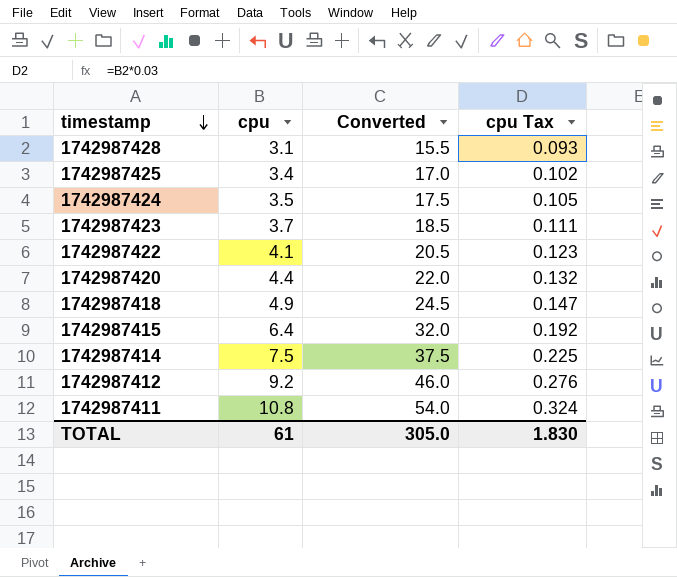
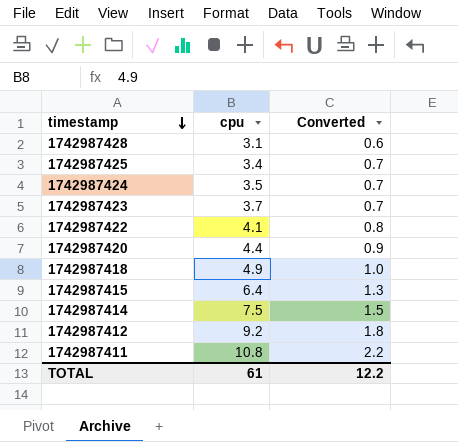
column cpu Tax | formula: [cpu] * 0.03 -> none
column Converted | formula: [cpu] * 5 -> [cpu] * 0.2
TOTAL | Converted: 305.0 -> 12.2

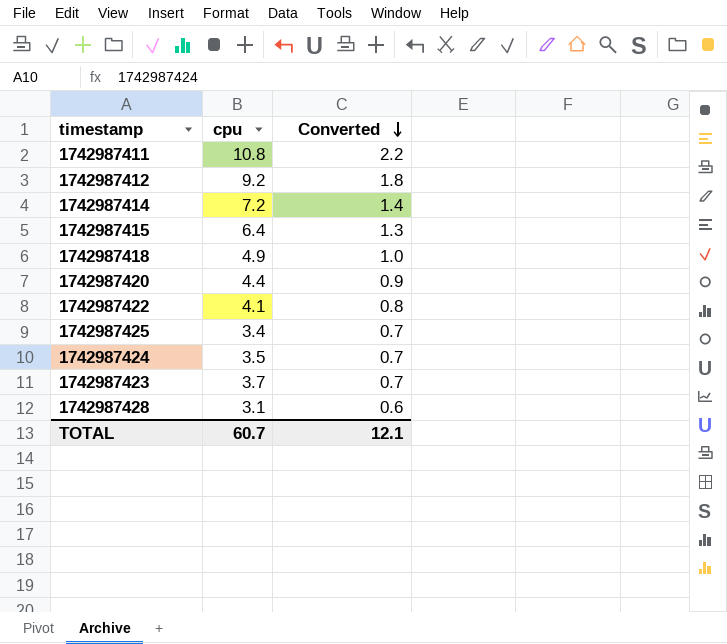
row order: timestamp descending -> Converted descending
1742987414 | cpu: 7.5 -> 7.2
1742987414 | Converted: 1.5 -> 1.4
TOTAL | cpu: 61 -> 60.7
TOTAL | Converted: 12.2 -> 12.1

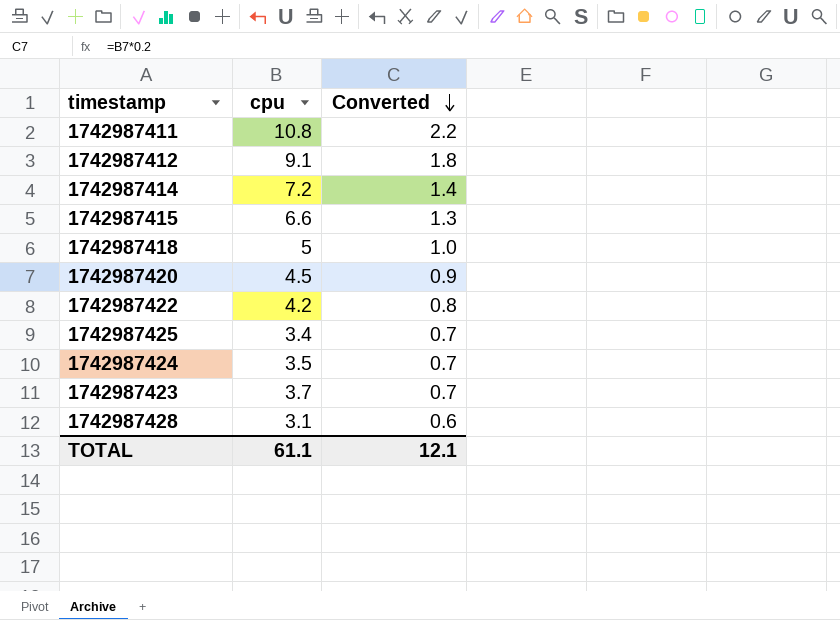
1742987412 | cpu: 9.2 -> 9.1
1742987415 | cpu: 6.4 -> 6.6
1742987418 | cpu: 4.9 -> 5
1742987420 | cpu: 4.4 -> 4.5
1742987422 | cpu: 4.1 -> 4.2
TOTAL | cpu: 60.7 -> 61.1

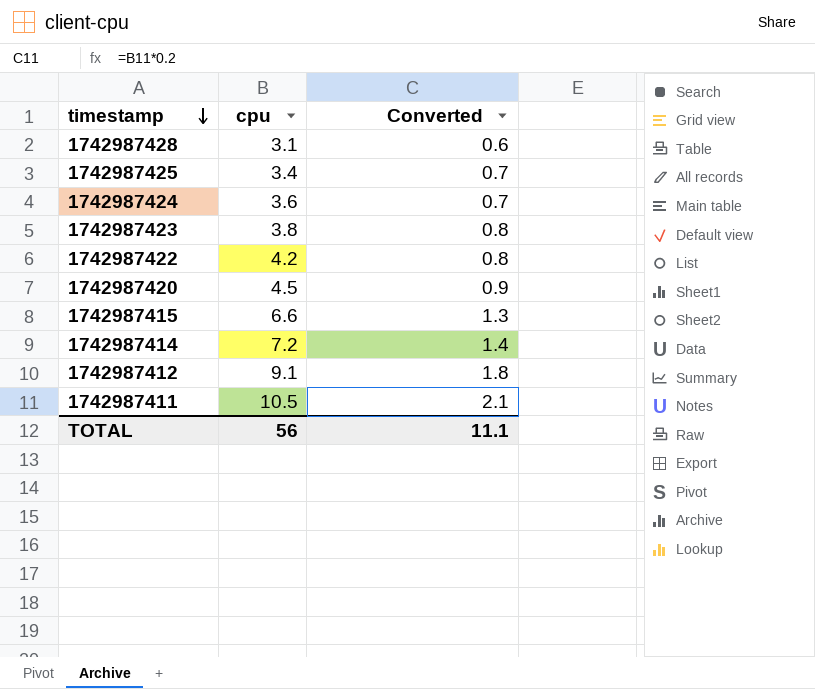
row order: Converted descending -> timestamp descending
row 1742987418: 5 | 1.0 -> none
1742987424 | cpu: 3.5 -> 3.6
1742987423 | cpu: 3.7 -> 3.8
1742987423 | Converted: 0.7 -> 0.8
1742987411 | cpu: 10.8 -> 10.5
1742987411 | Converted: 2.2 -> 2.1
TOTAL | cpu: 61.1 -> 56
TOTAL | Converted: 12.1 -> 11.1

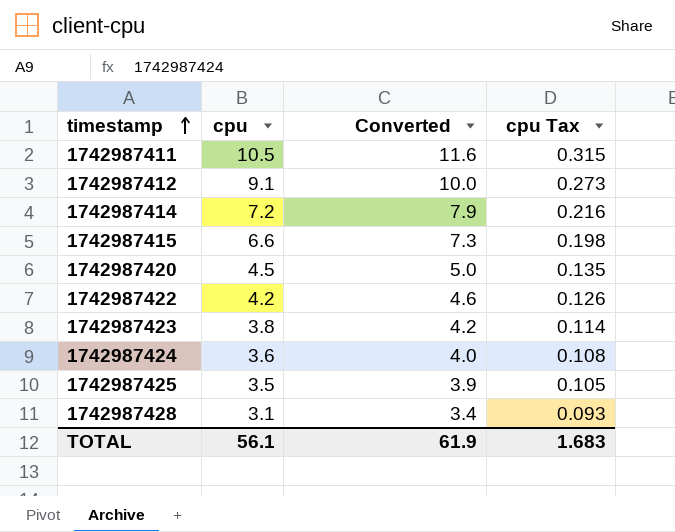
row order: timestamp descending -> timestamp ascending
column Converted | formula: [cpu] * 0.2 -> [cpu] * 1.1
column cpu Tax | formula: none -> [cpu] * 0.03
1742987425 | cpu: 3.4 -> 3.5
TOTAL | cpu: 56 -> 56.1
TOTAL | Converted: 11.1 -> 61.9

